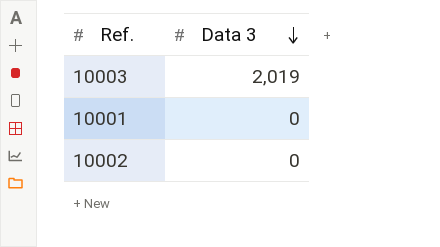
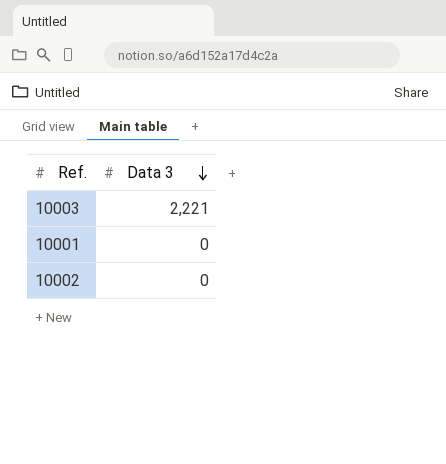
10003 | Data 3: 2,019 -> 2,221

